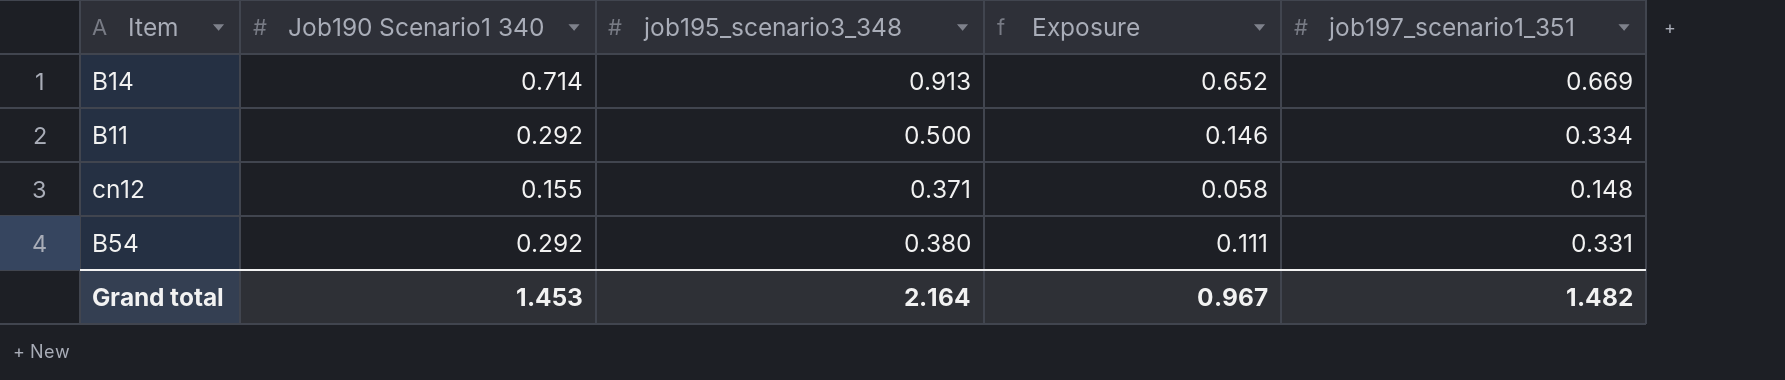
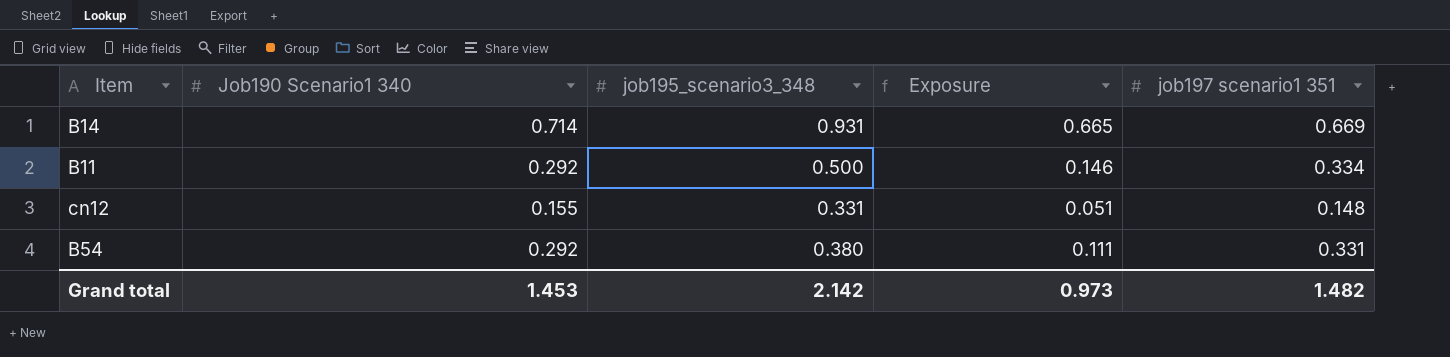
column name: job197_scenario1_351 -> job197 scenario1 351
B14 | job195_scenario3_348: 0.913 -> 0.931
B14 | Exposure: 0.652 -> 0.665
cn12 | job195_scenario3_348: 0.371 -> 0.331
cn12 | Exposure: 0.058 -> 0.051
Grand total | job195_scenario3_348: 2.164 -> 2.142
Grand total | Exposure: 0.967 -> 0.973

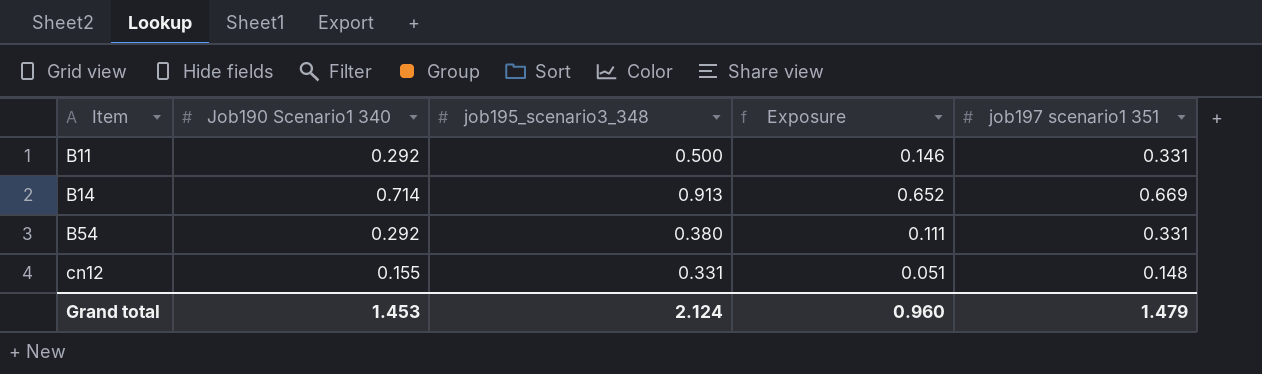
row order: none -> Item ascending
B11 | job197 scenario1 351: 0.334 -> 0.331
B14 | job195_scenario3_348: 0.931 -> 0.913
B14 | Exposure: 0.665 -> 0.652
Grand total | job195_scenario3_348: 2.142 -> 2.124
Grand total | Exposure: 0.973 -> 0.960
Grand total | job197 scenario1 351: 1.482 -> 1.479

